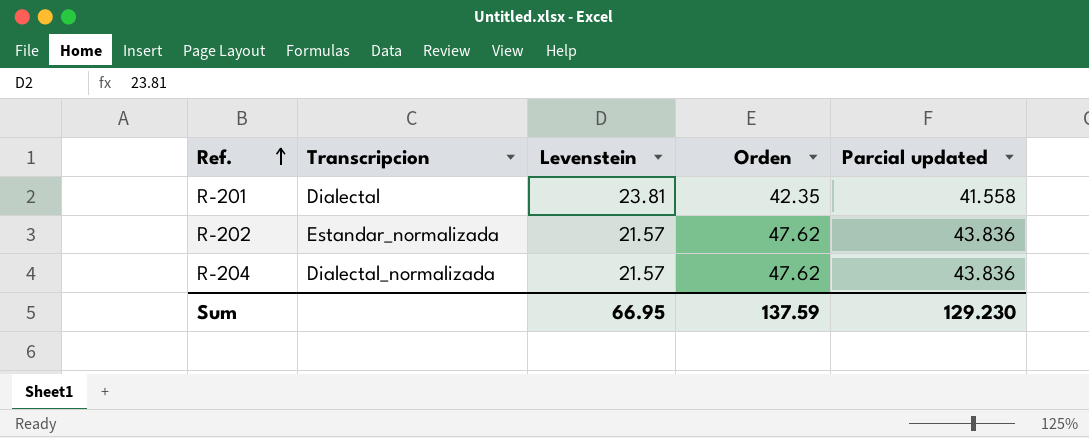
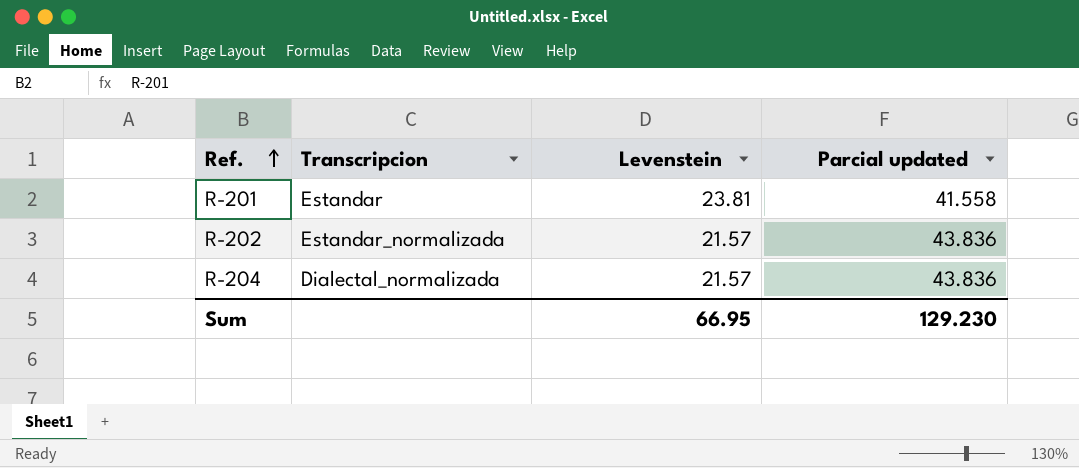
column Orden | position: 4 -> none
R-201 | Transcripcion: Dialectal -> Estandar

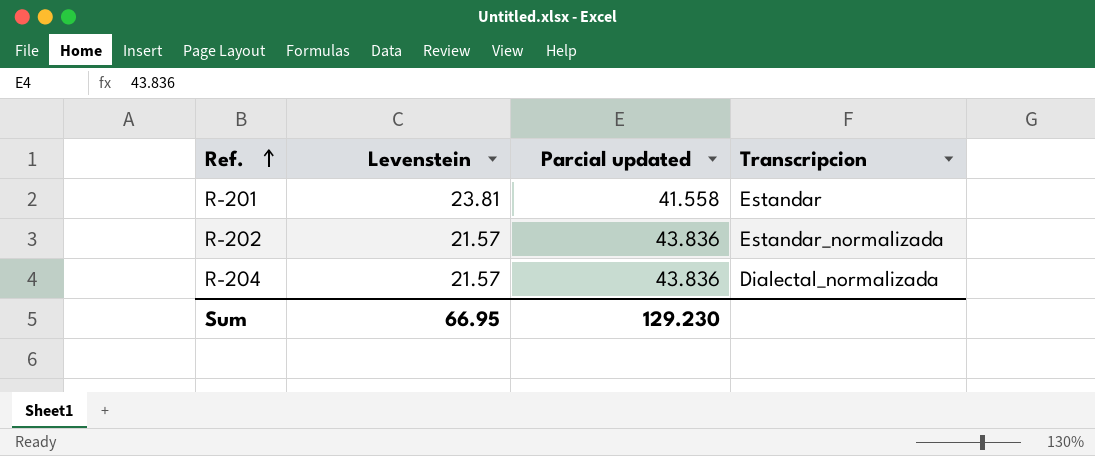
column Transcripcion | position: 2 -> 4

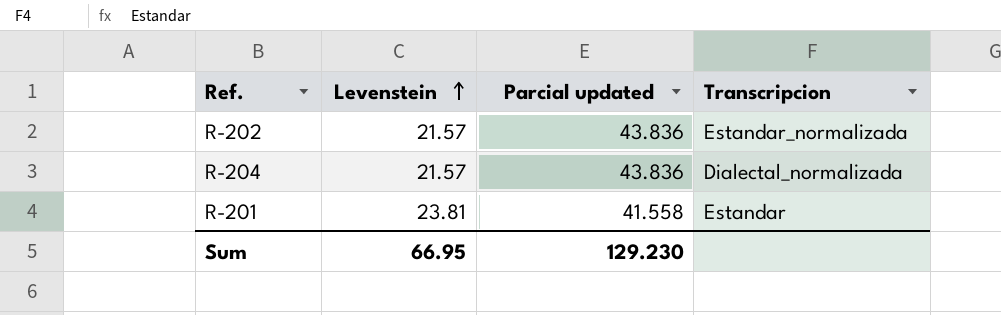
row order: Ref. ascending -> Levenstein ascending

